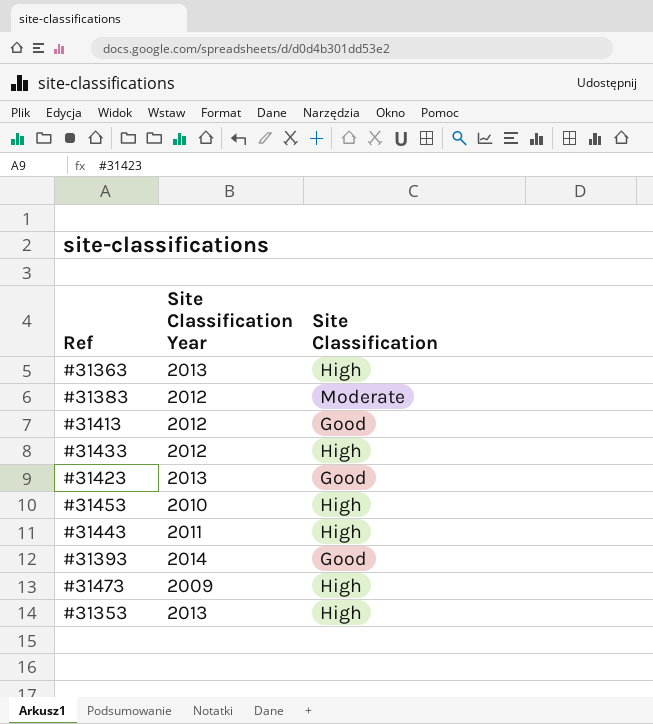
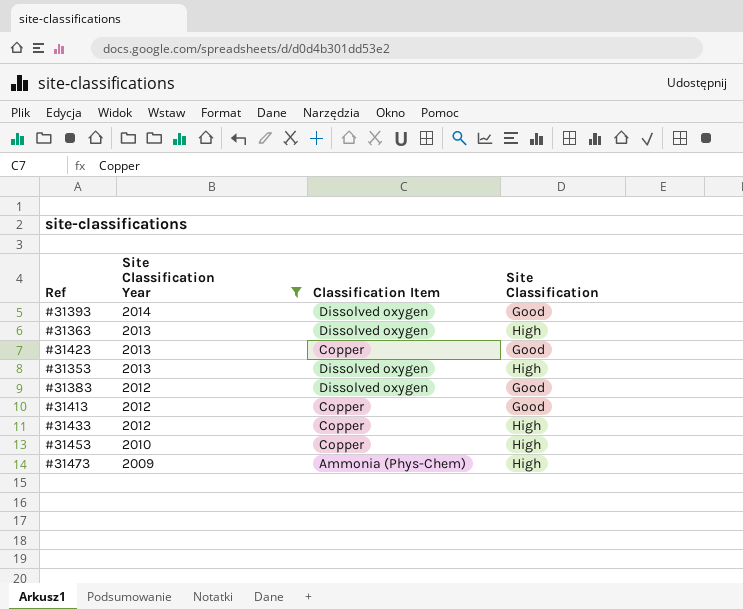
filter: none -> Site Classification Year != 2011
row order: none -> Site Classification Year descending
column Classification Item | position: none -> 3
#31383 | Site Classification: Moderate -> Good

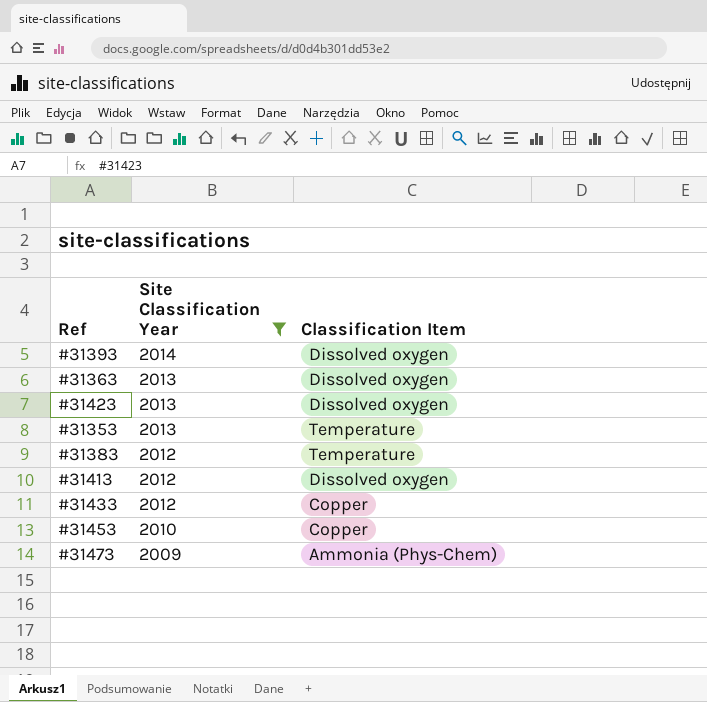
column Site Classification | position: 4 -> none
#31423 | Classification Item: Copper -> Dissolved oxygen
#31353 | Classification Item: Dissolved oxygen -> Temperature
#31383 | Classification Item: Dissolved oxygen -> Temperature
#31413 | Classification Item: Copper -> Dissolved oxygen

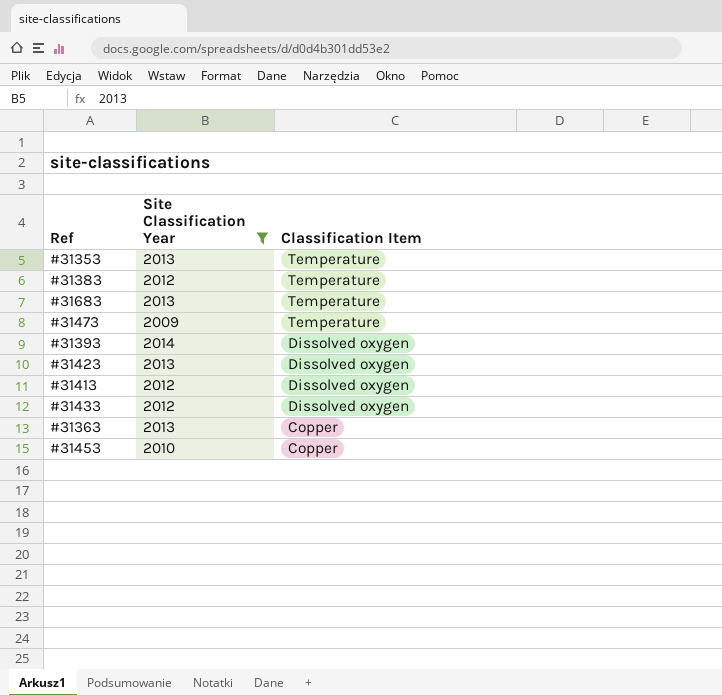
row order: Site Classification Year descending -> Classification Item descending
row #31683: none -> 2013 | Temperature
#31473 | Classification Item: Ammonia (Phys-Chem) -> Temperature
#31433 | Classification Item: Copper -> Dissolved oxygen
#31363 | Classification Item: Dissolved oxygen -> Copper

